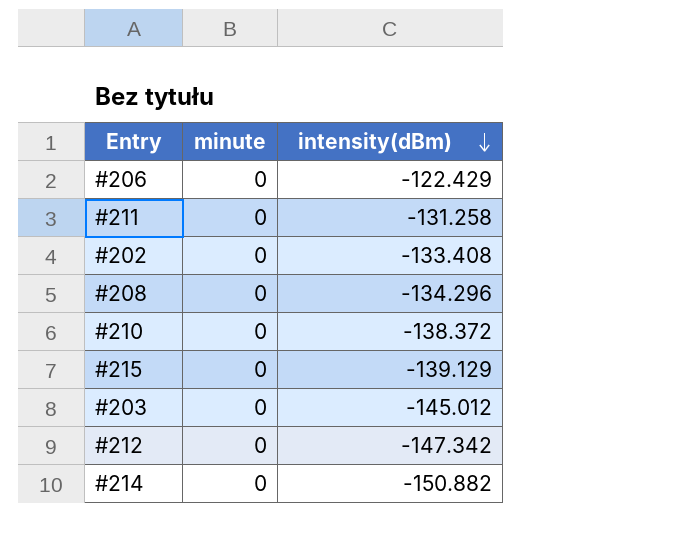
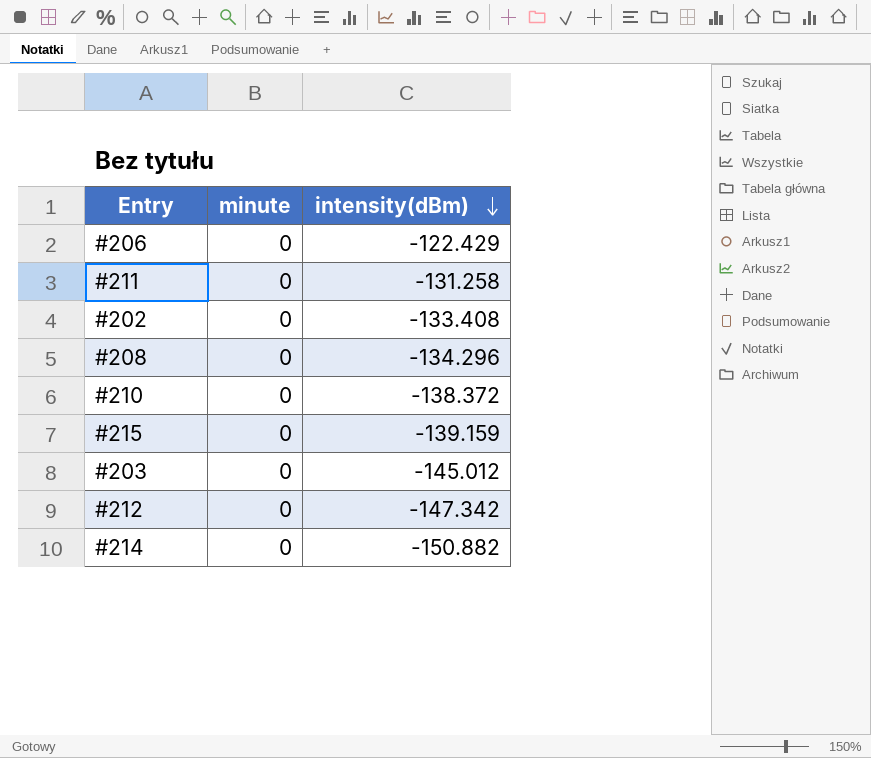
#215 | intensity(dBm): -139.129 -> -139.159

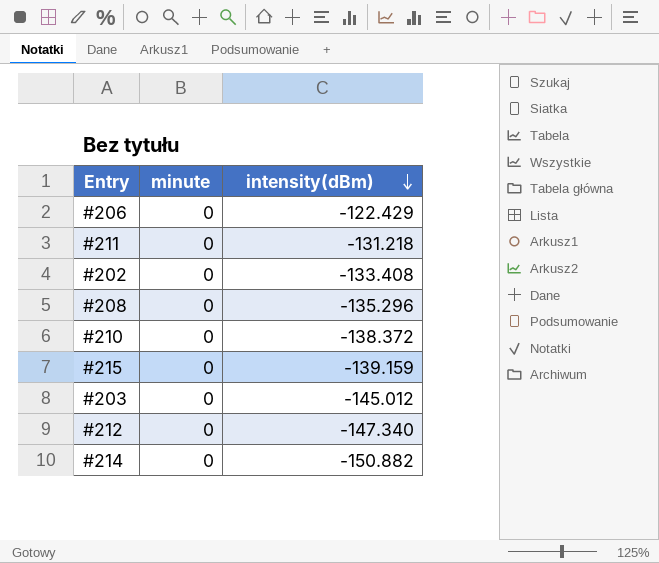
#211 | intensity(dBm): -131.258 -> -131.218
#208 | intensity(dBm): -134.296 -> -135.296
#212 | intensity(dBm): -147.342 -> -147.340

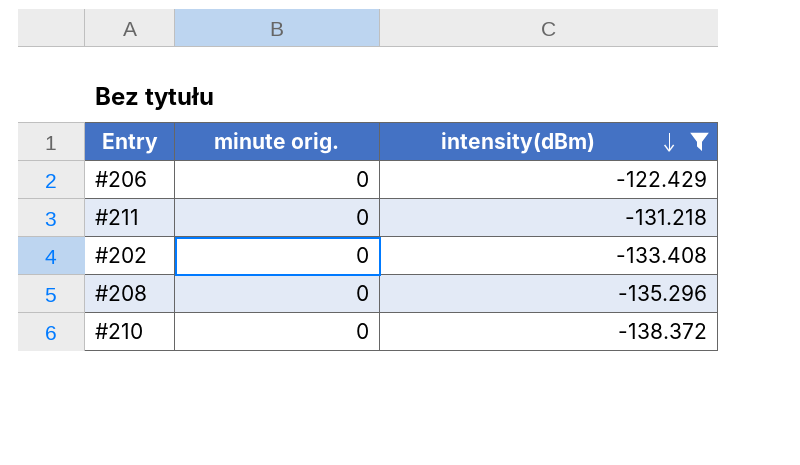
filter: none -> intensity(dBm) >= -138.372
column name: minute -> minute orig.

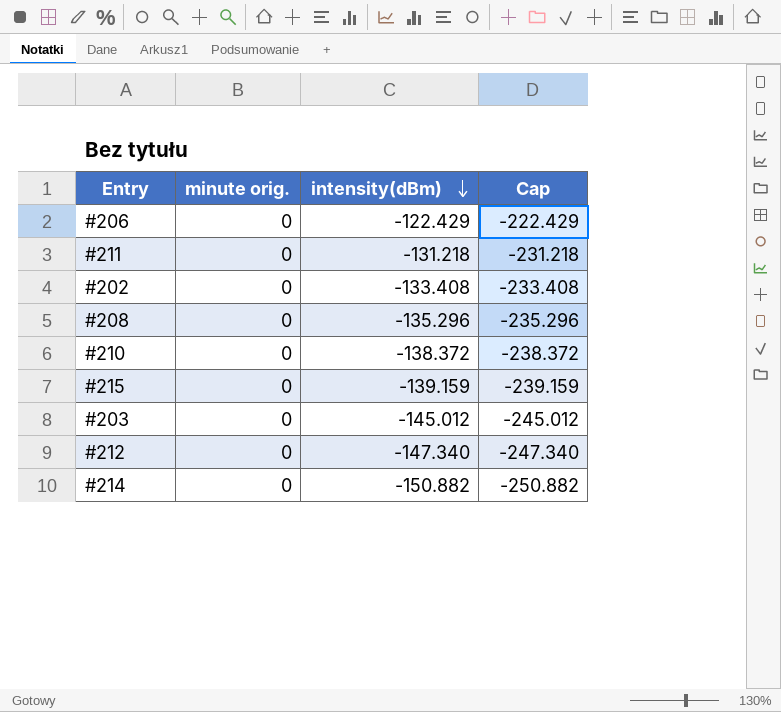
filter: intensity(dBm) >= -138.372 -> none
column Cap | formula: none -> [intensity(dBm)] - 100

